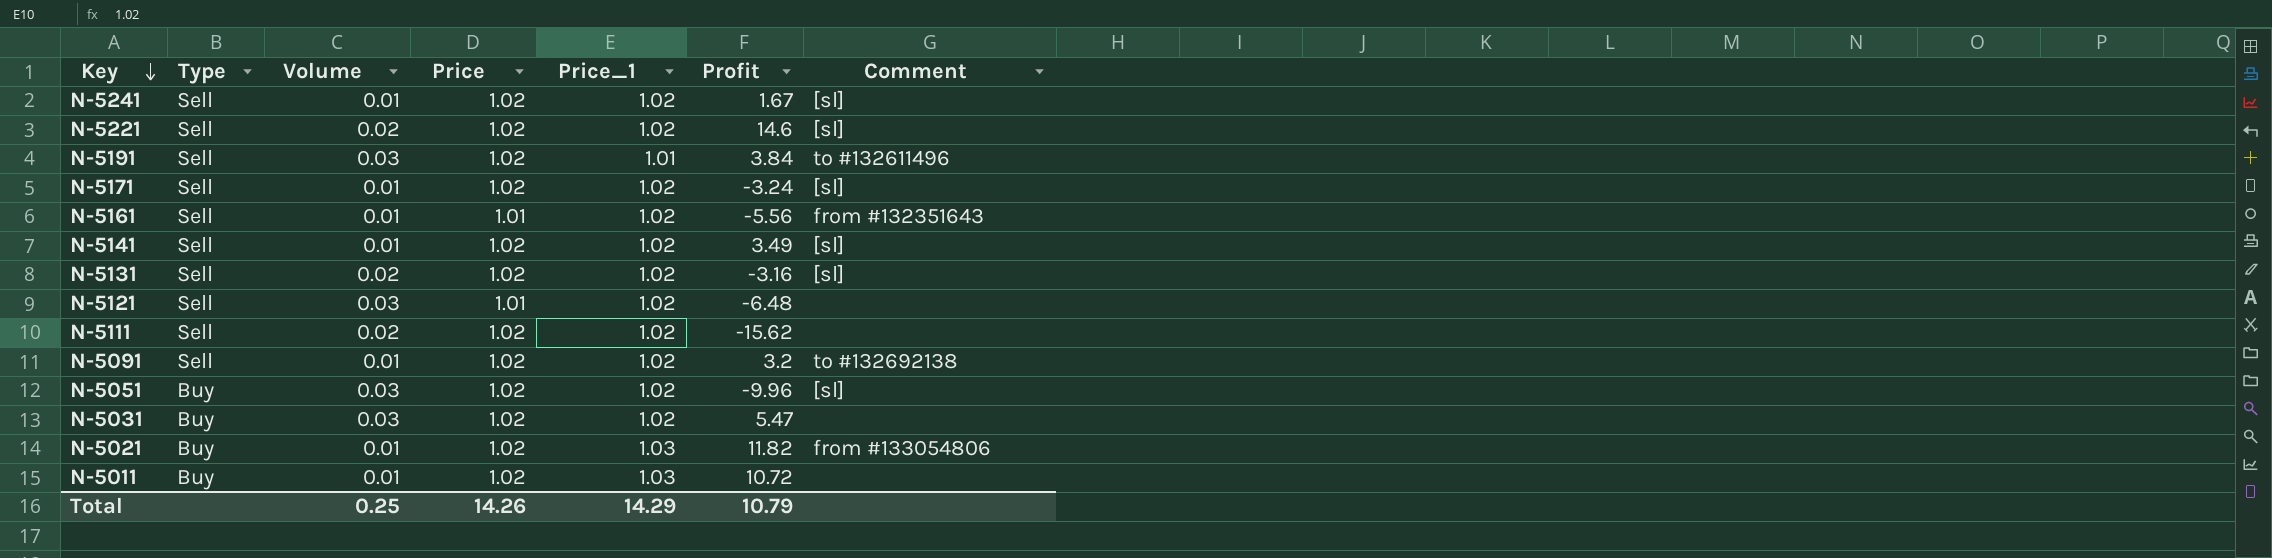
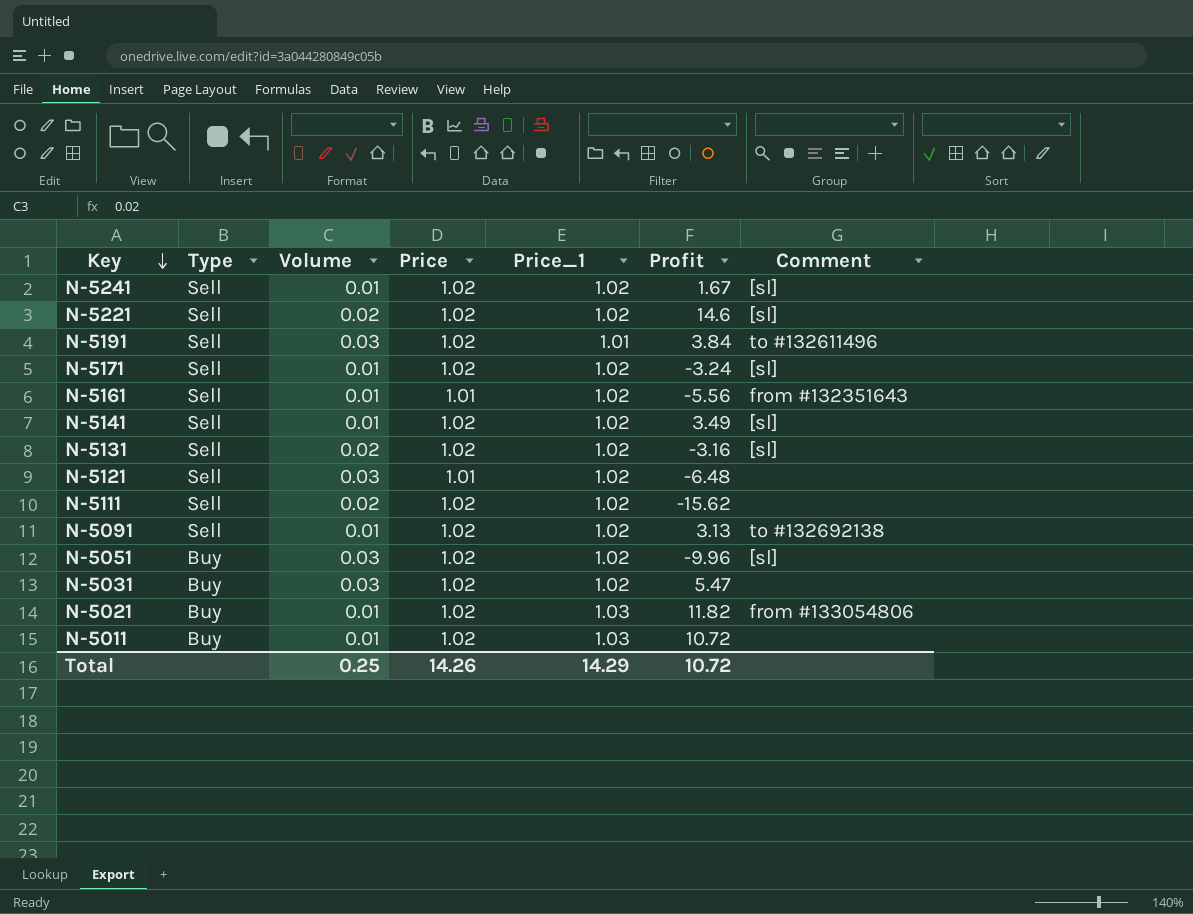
N-5091 | Profit: 3.2 -> 3.13
Total | Profit: 10.79 -> 10.72

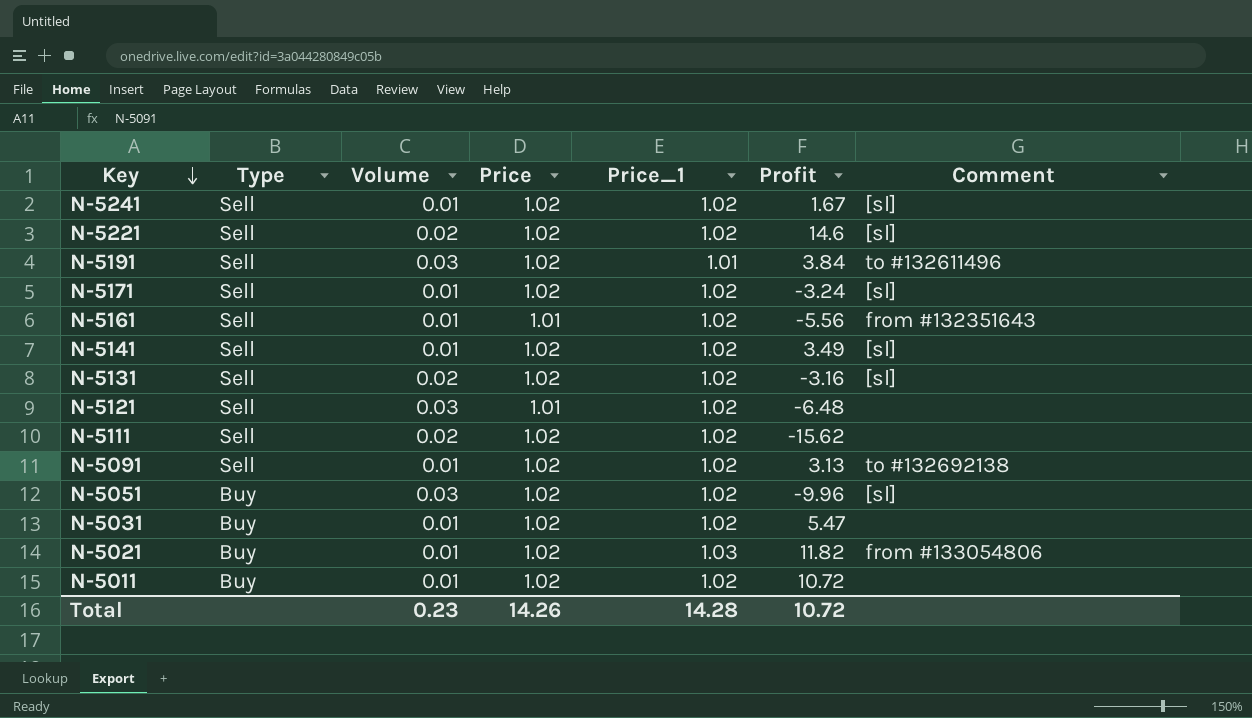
N-5031 | Volume: 0.03 -> 0.01
N-5011 | Price_1: 1.03 -> 1.02
Total | Volume: 0.25 -> 0.23
Total | Price_1: 14.29 -> 14.28

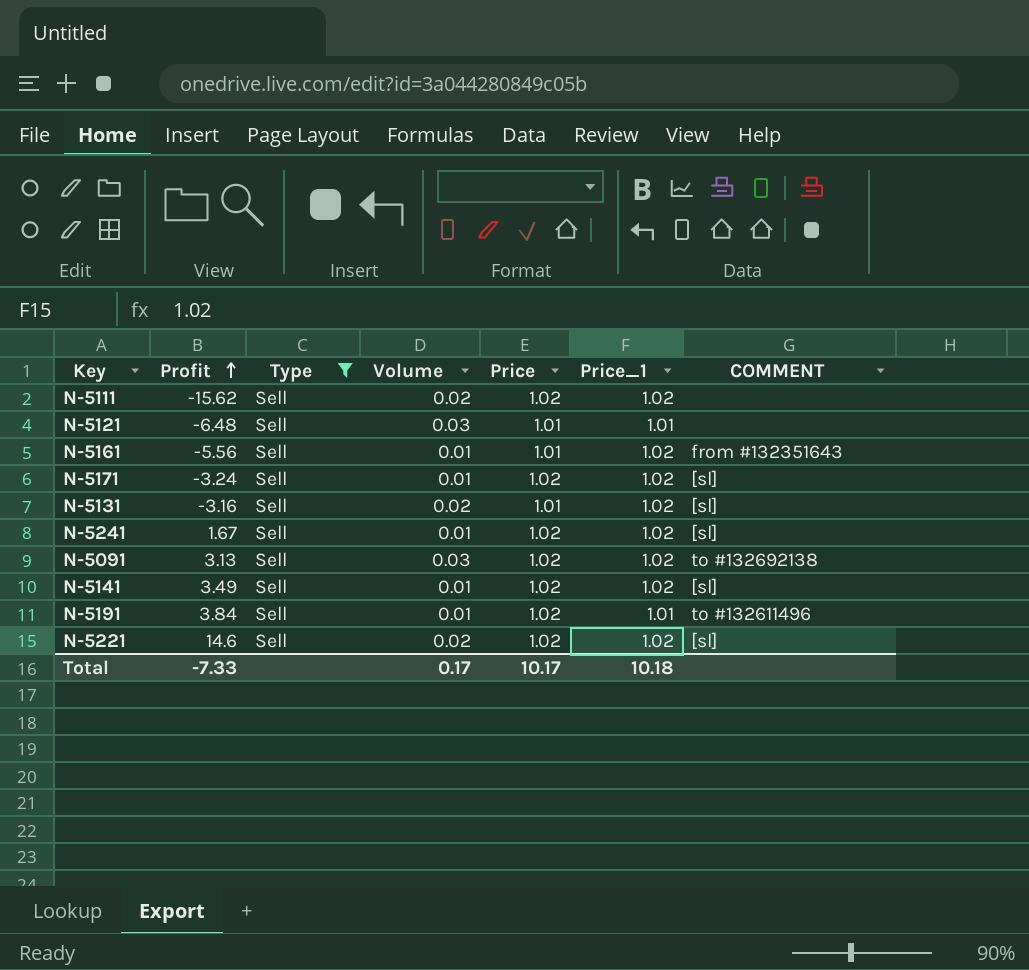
filter: none -> Type = Sell
row order: Key descending -> Profit ascending
column Profit | position: 6 -> 2
column name: Comment -> COMMENT
N-5121 | Price_1: 1.02 -> 1.01
N-5131 | Price: 1.02 -> 1.01
N-5091 | Volume: 0.01 -> 0.03
N-5191 | Volume: 0.03 -> 0.01
Total | Profit: 10.72 -> -7.33
Total | Volume: 0.23 -> 0.17
Total | Price: 14.26 -> 10.17
Total | Price_1: 14.28 -> 10.18

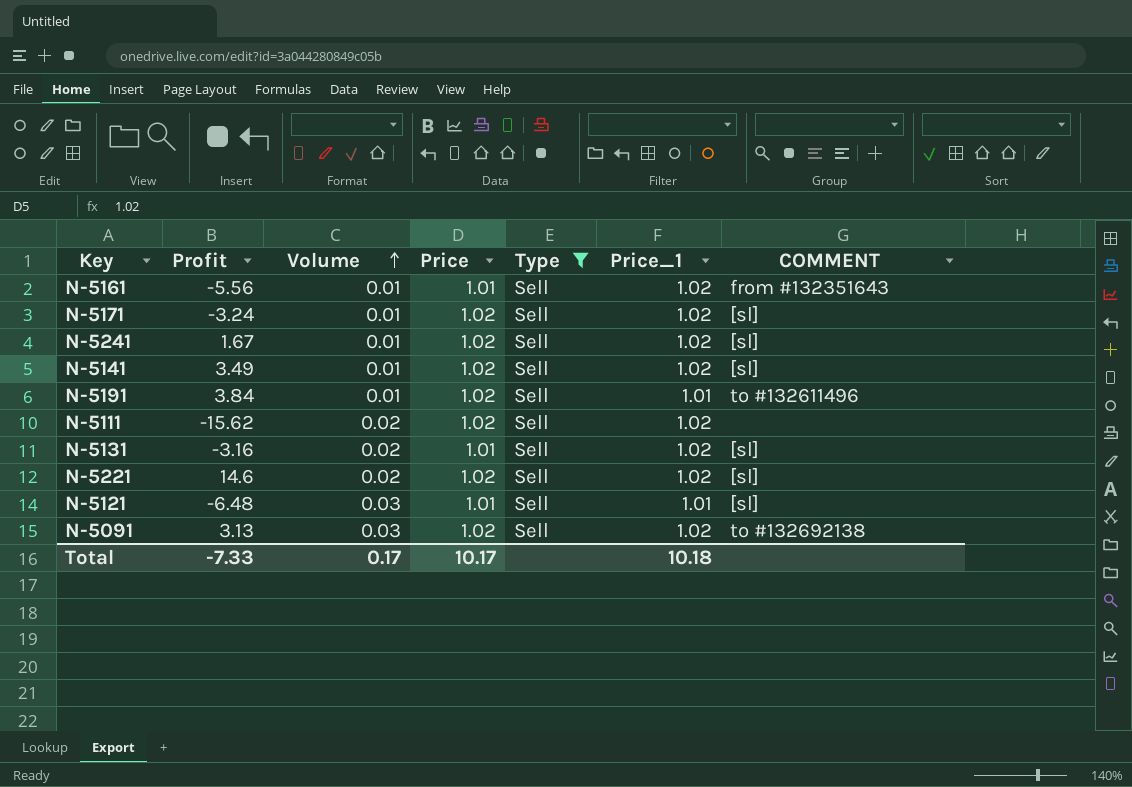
row order: Profit ascending -> Volume ascending
column Type | position: 3 -> 5
N-5121 | COMMENT: none -> [sl]

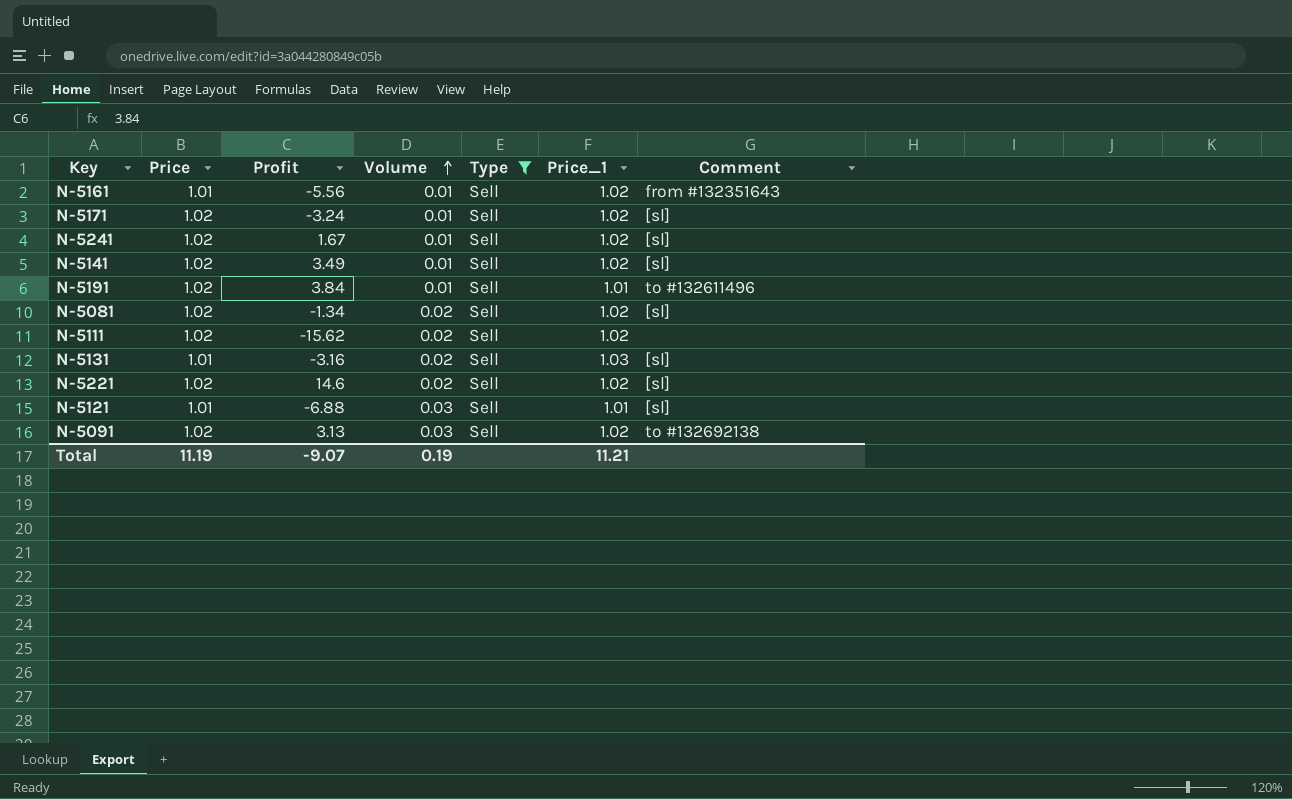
column Price | position: 4 -> 2
column name: COMMENT -> Comment
row N-5081: none -> 1.02 | -1.34 | 0.02 | Sell | 1.02 | [sl]
N-5131 | Price_1: 1.02 -> 1.03
N-5121 | Profit: -6.48 -> -6.88
Total | Price: 10.17 -> 11.19
Total | Profit: -7.33 -> -9.07
Total | Volume: 0.17 -> 0.19
Total | Price_1: 10.18 -> 11.21

